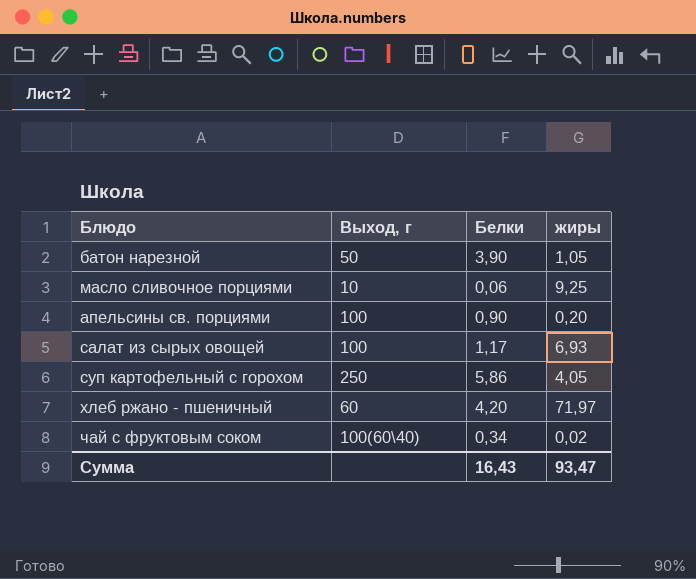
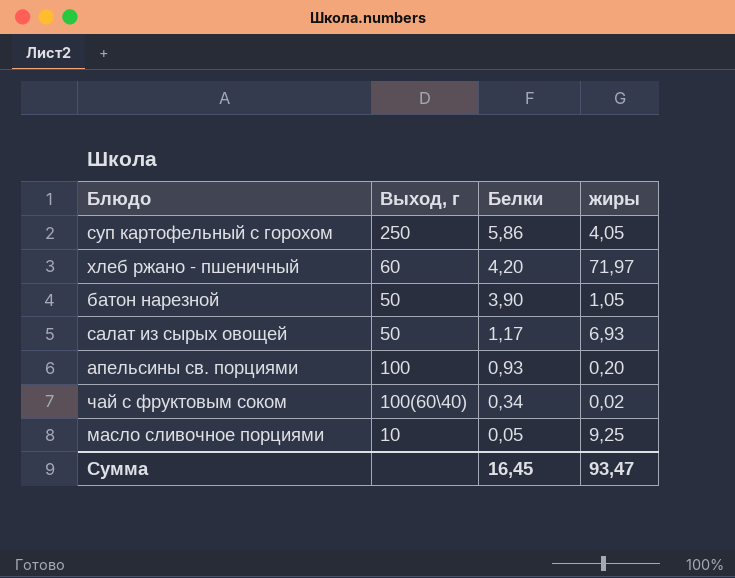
row order: none -> Белки descending
салат из сырых овощей | Выход, г: 100 -> 50
апельсины св. порциями | Белки: 0,90 -> 0,93
масло сливочное порциями | Белки: 0,06 -> 0,05
Сумма | Белки: 16,43 -> 16,45

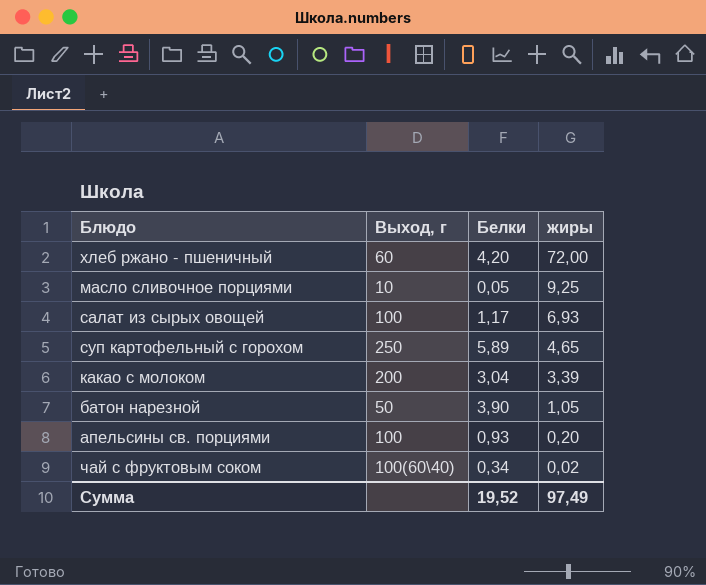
row order: Белки descending -> жиры descending
хлеб ржано - пшеничный | жиры: 71,97 -> 72,00
салат из сырых овощей | Выход, г: 50 -> 100
суп картофельный с горохом | Белки: 5,86 -> 5,89
суп картофельный с горохом | жиры: 4,05 -> 4,65
row какао с молоком: none -> 200 | 3,04 | 3,39
Сумма | Белки: 16,45 -> 19,52
Сумма | жиры: 93,47 -> 97,49

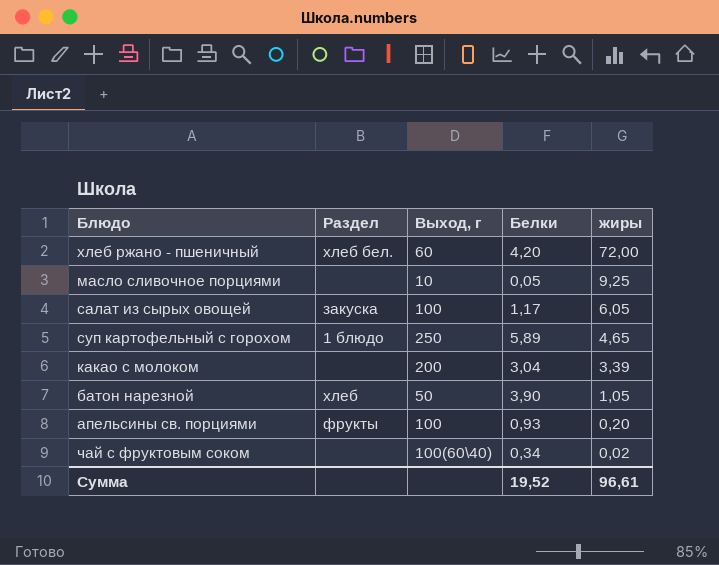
column Раздел | position: none -> 2
салат из сырых овощей | жиры: 6,93 -> 6,05
Сумма | жиры: 97,49 -> 96,61

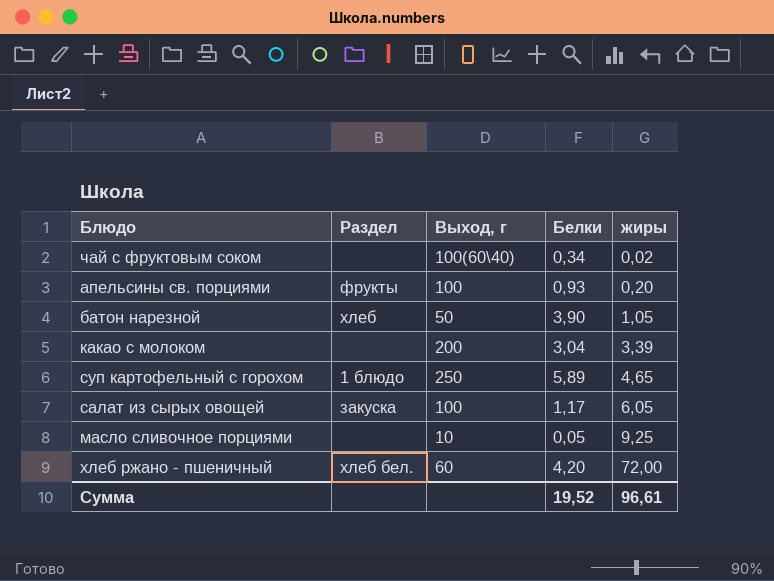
row order: жиры descending -> жиры ascending

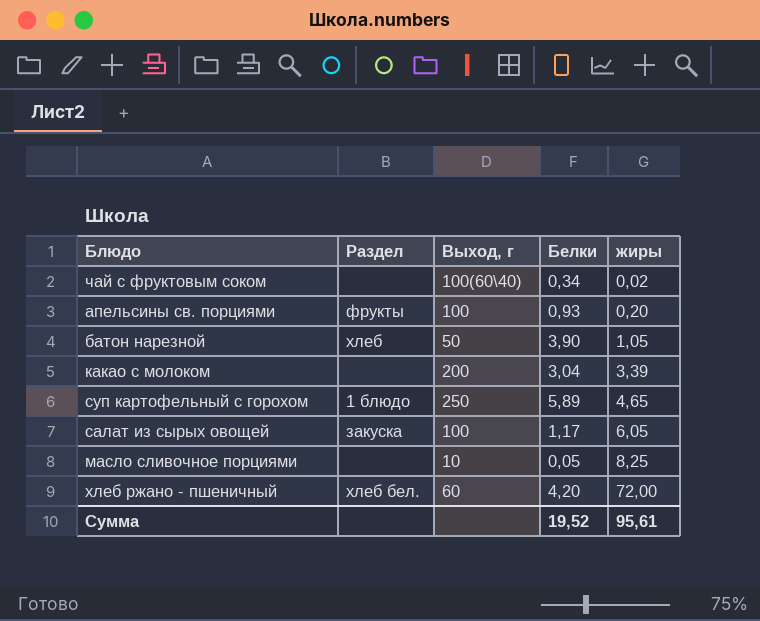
масло сливочное порциями | жиры: 9,25 -> 8,25
Сумма | жиры: 96,61 -> 95,61

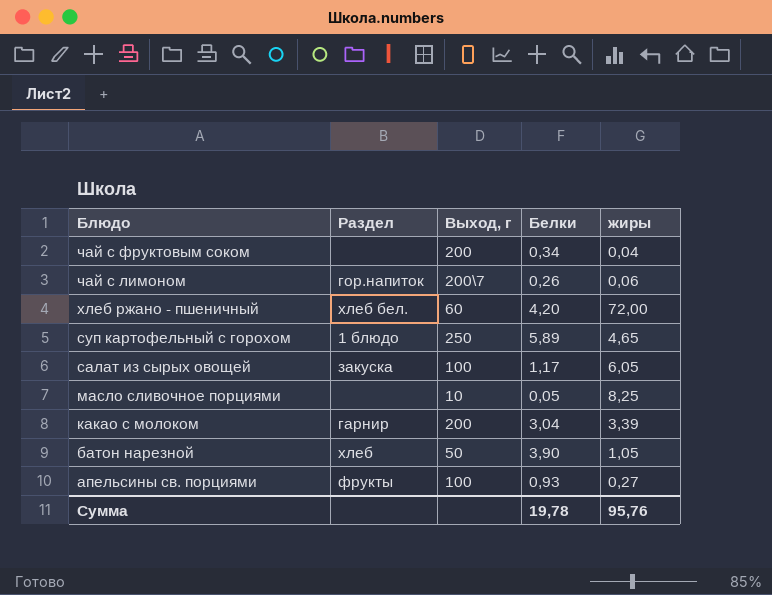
row order: жиры ascending -> Блюдо descending
чай с фруктовым соком | Выход, г: 100(60\40) -> 200
чай с фруктовым соком | жиры: 0,02 -> 0,04
row чай с лимоном: none -> гор.напиток | 200\7 | 0,26 | 0,06
какао с молоком | Раздел: none -> гарнир
апельсины св. порциями | жиры: 0,20 -> 0,27
Сумма | Белки: 19,52 -> 19,78
Сумма | жиры: 95,61 -> 95,76

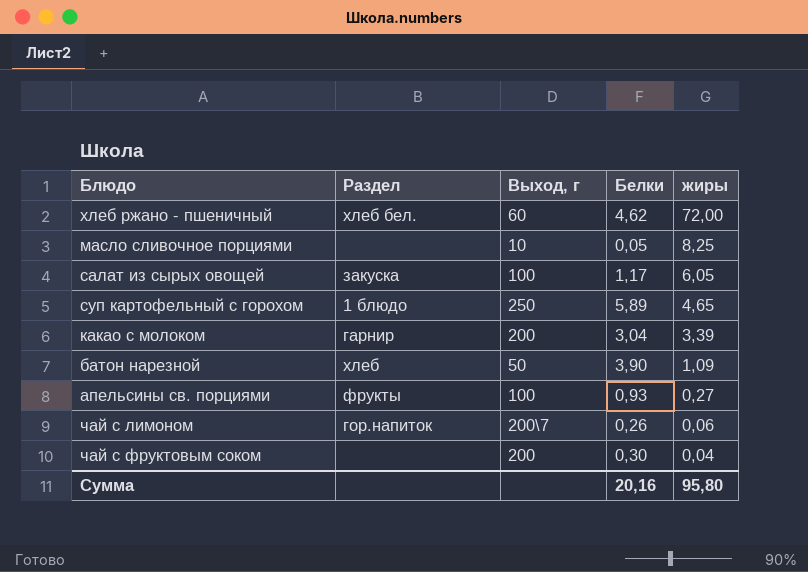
row order: Блюдо descending -> жиры descending
хлеб ржано - пшеничный | Белки: 4,20 -> 4,62
батон нарезной | жиры: 1,05 -> 1,09
чай с фруктовым соком | Белки: 0,34 -> 0,30
Сумма | Белки: 19,78 -> 20,16
Сумма | жиры: 95,76 -> 95,80

